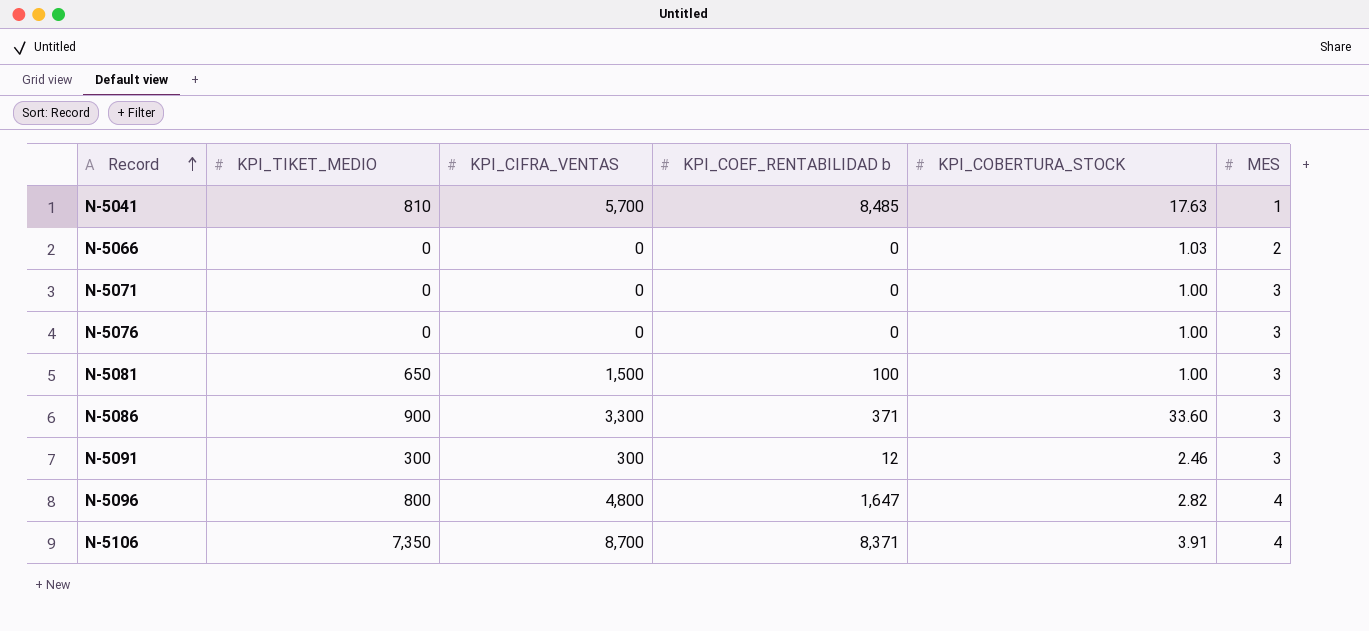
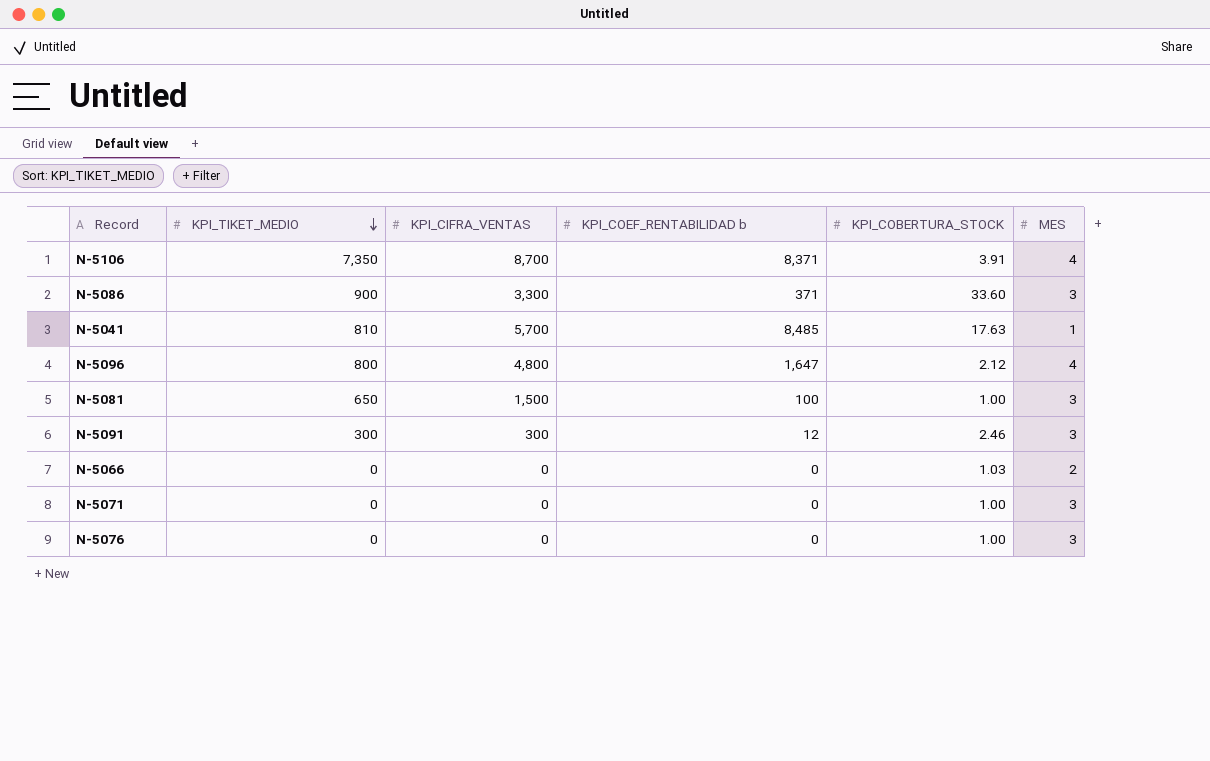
row order: Record ascending -> KPI_TIKET_MEDIO descending
N-5096 | KPI_COBERTURA_STOCK: 2.82 -> 2.12

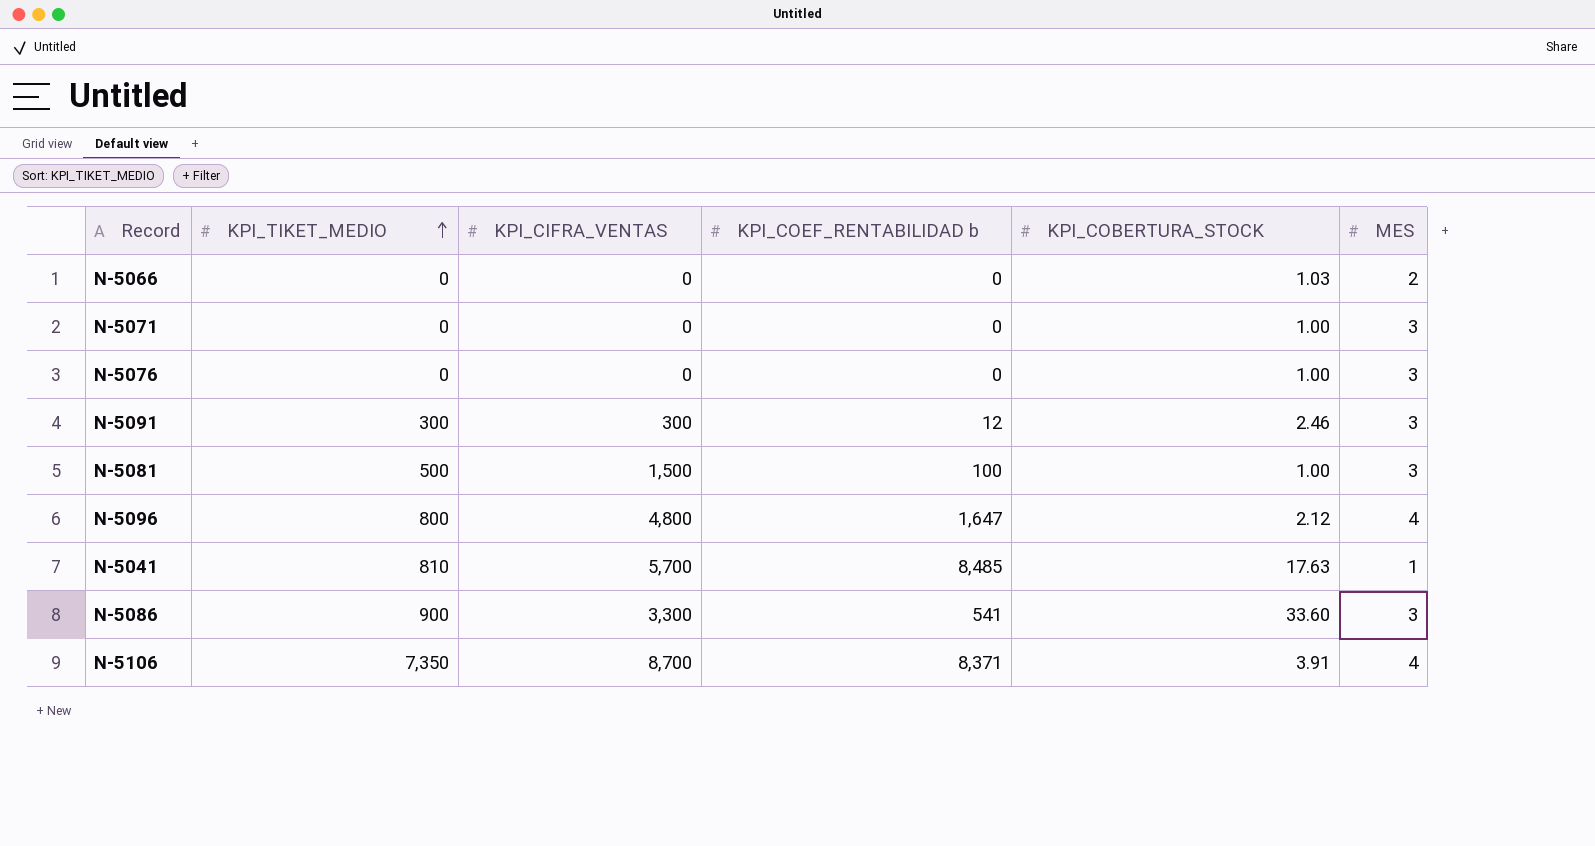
row order: KPI_TIKET_MEDIO descending -> KPI_TIKET_MEDIO ascending
N-5081 | KPI_TIKET_MEDIO: 650 -> 500
N-5086 | KPI_COEF_RENTABILIDAD b: 371 -> 541

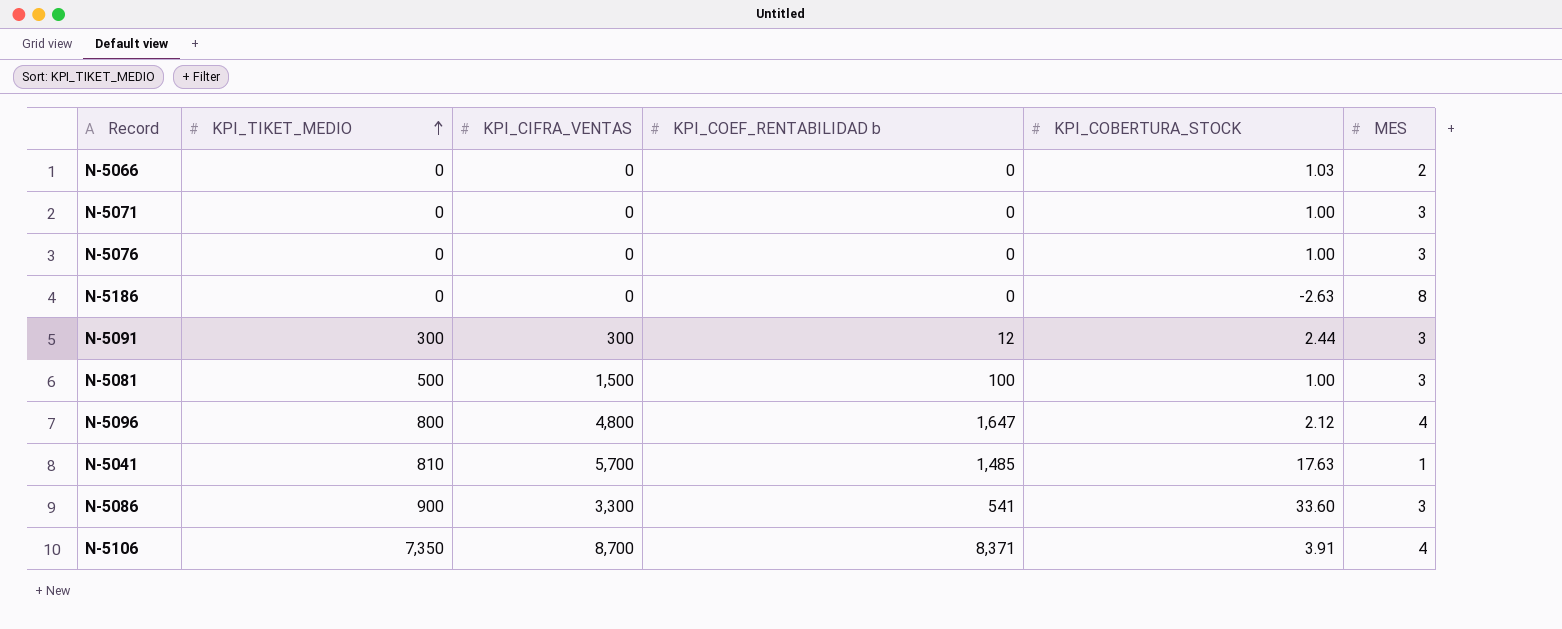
row N-5186: none -> 0 | 0 | 0 | -2.63 | 8
N-5091 | KPI_COBERTURA_STOCK: 2.46 -> 2.44
N-5041 | KPI_COEF_RENTABILIDAD b: 8,485 -> 1,485

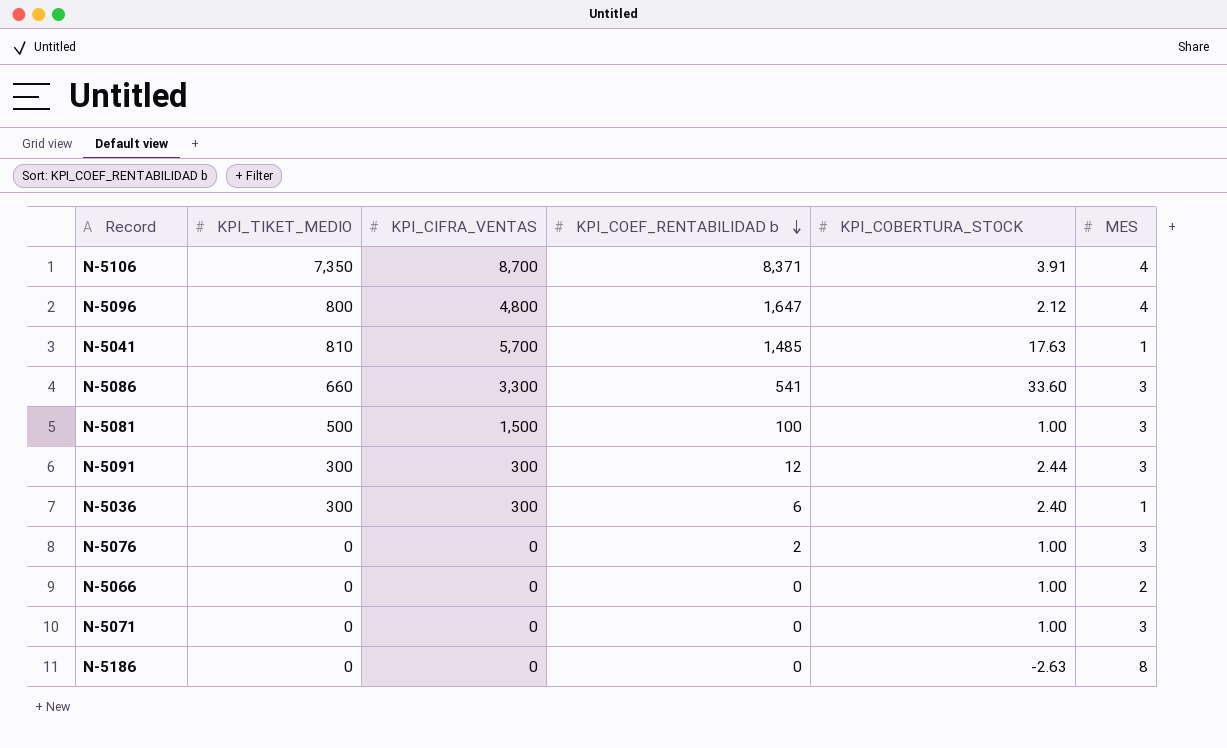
row order: KPI_TIKET_MEDIO ascending -> KPI_COEF_RENTABILIDAD b descending
N-5086 | KPI_TIKET_MEDIO: 900 -> 660
row N-5036: none -> 300 | 300 | 6 | 2.40 | 1
N-5076 | KPI_COEF_RENTABILIDAD b: 0 -> 2
N-5066 | KPI_COBERTURA_STOCK: 1.03 -> 1.00

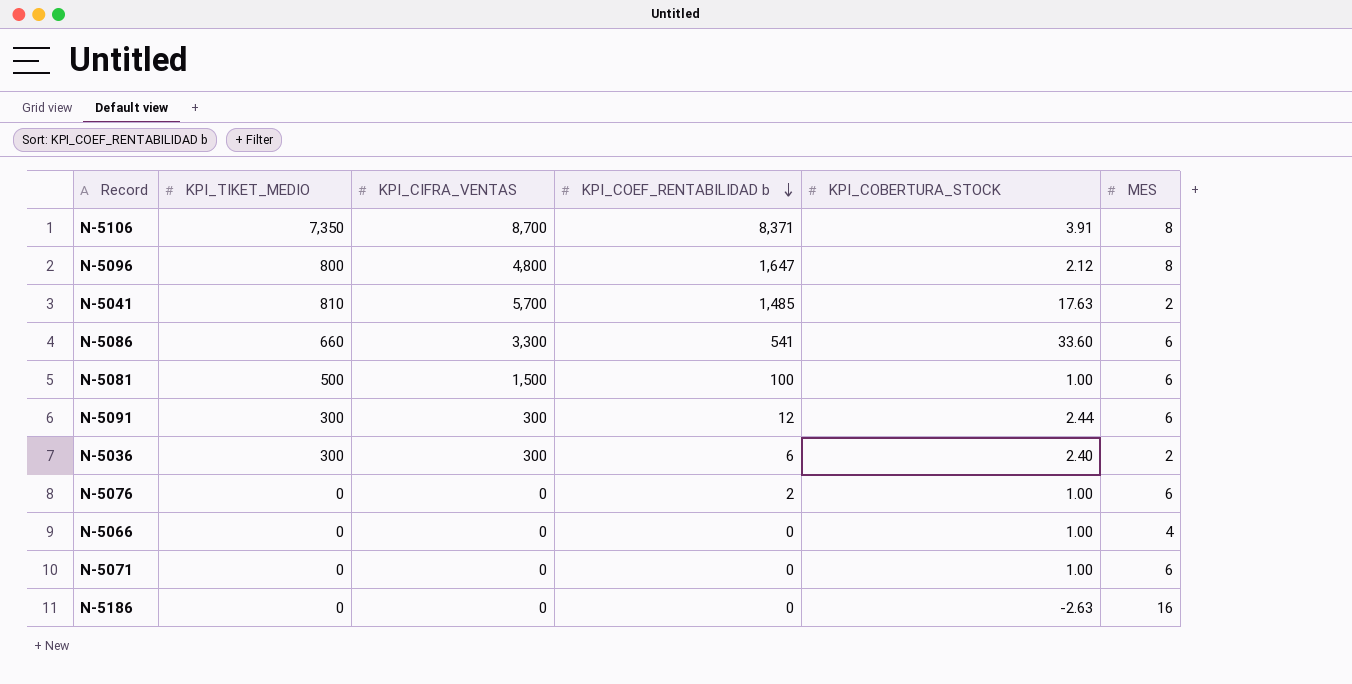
N-5106 | MES: 4 -> 8
N-5096 | MES: 4 -> 8
N-5041 | MES: 1 -> 2
N-5086 | MES: 3 -> 6
N-5081 | MES: 3 -> 6
N-5091 | MES: 3 -> 6
N-5036 | MES: 1 -> 2
N-5076 | MES: 3 -> 6
N-5066 | MES: 2 -> 4
N-5071 | MES: 3 -> 6
N-5186 | MES: 8 -> 16

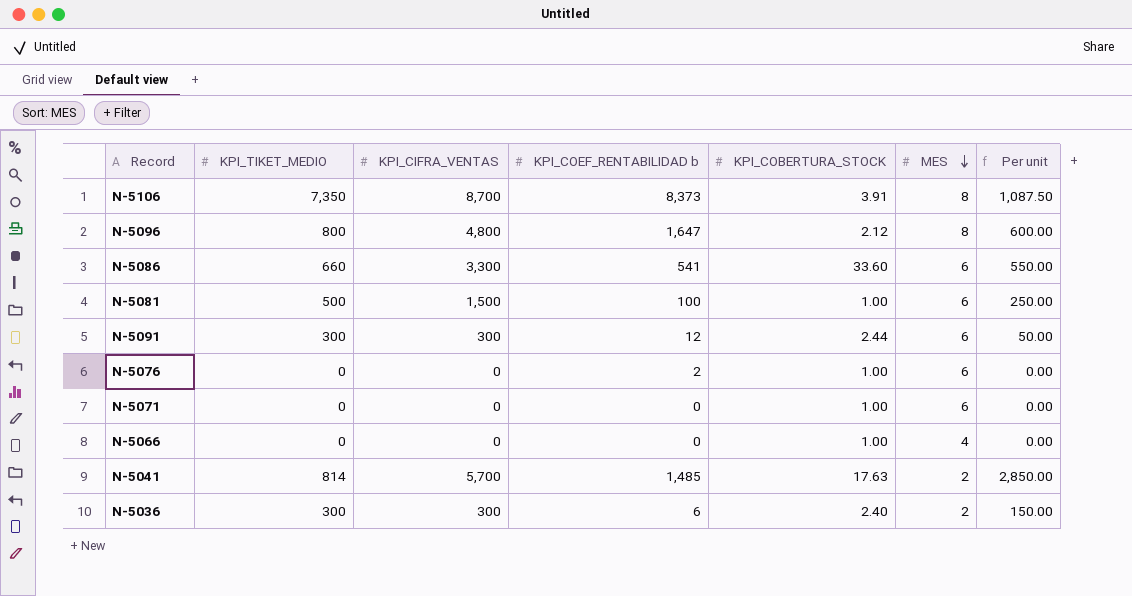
row order: KPI_COEF_RENTABILIDAD b descending -> MES descending
column Per unit | formula: none -> [KPI_CIFRA_VENTAS] / [MES]
row N-5186: 0 | 0 | 0 | -2.63 | 16 -> none
N-5106 | KPI_COEF_RENTABILIDAD b: 8,371 -> 8,373
N-5041 | KPI_TIKET_MEDIO: 810 -> 814

